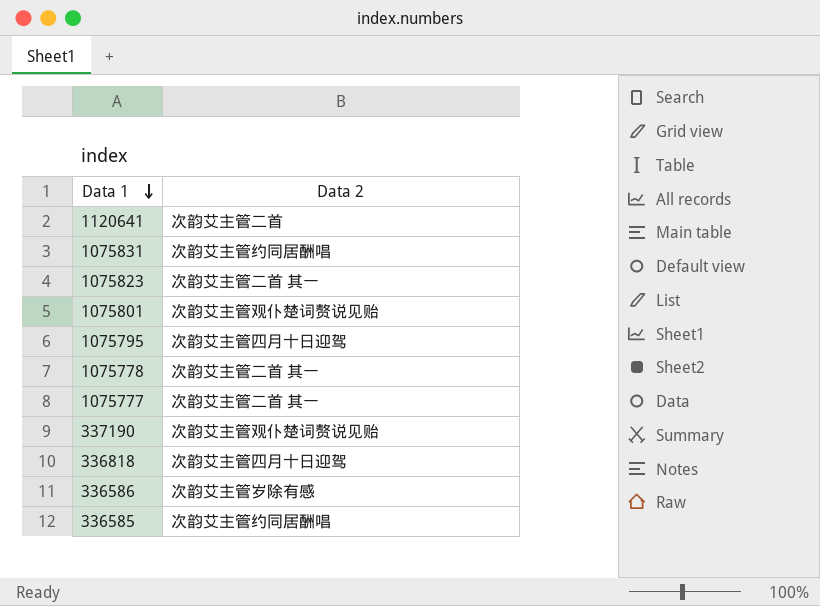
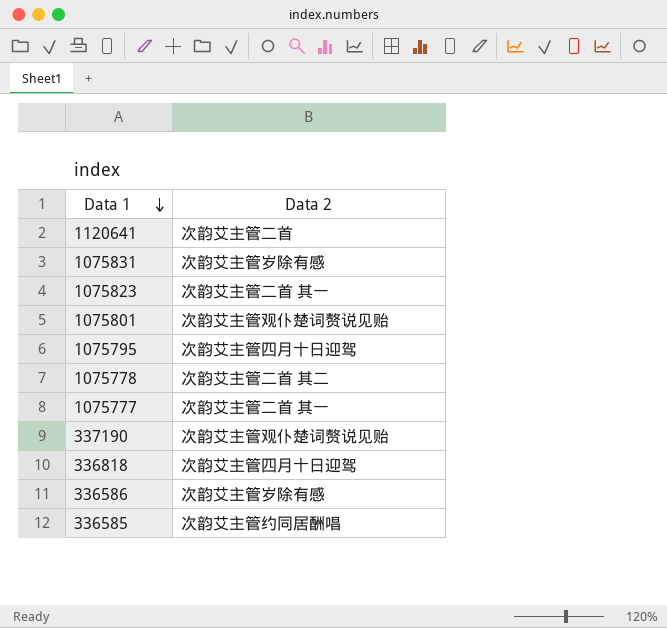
1075831 | Data 2: 次韵艾主管约同居酬唱 -> 次韵艾主管岁除有感
1075778 | Data 2: 次韵艾主管二首 其一 -> 次韵艾主管二首 其二

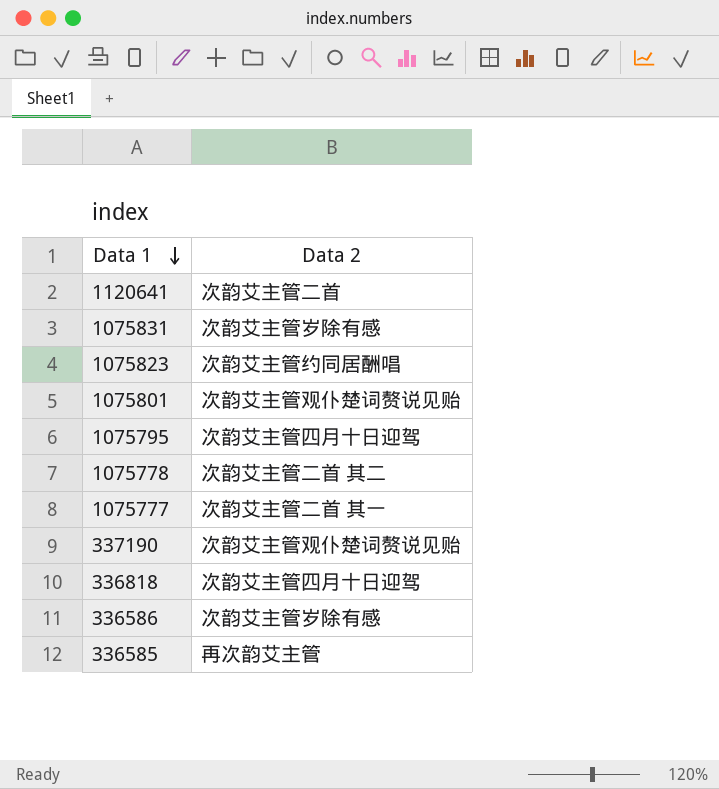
1075823 | Data 2: 次韵艾主管二首 其一 -> 次韵艾主管约同居酬唱
336585 | Data 2: 次韵艾主管约同居酬唱 -> 再次韵艾主管

